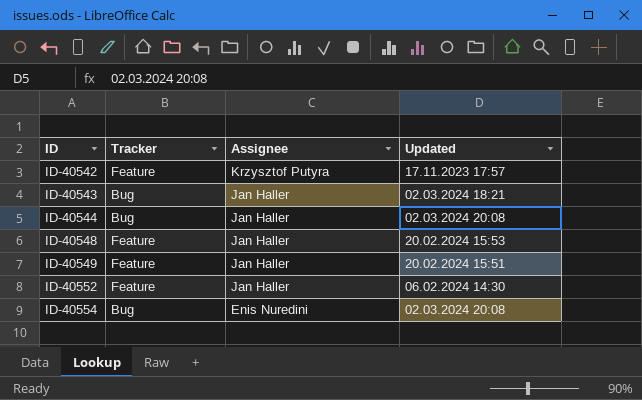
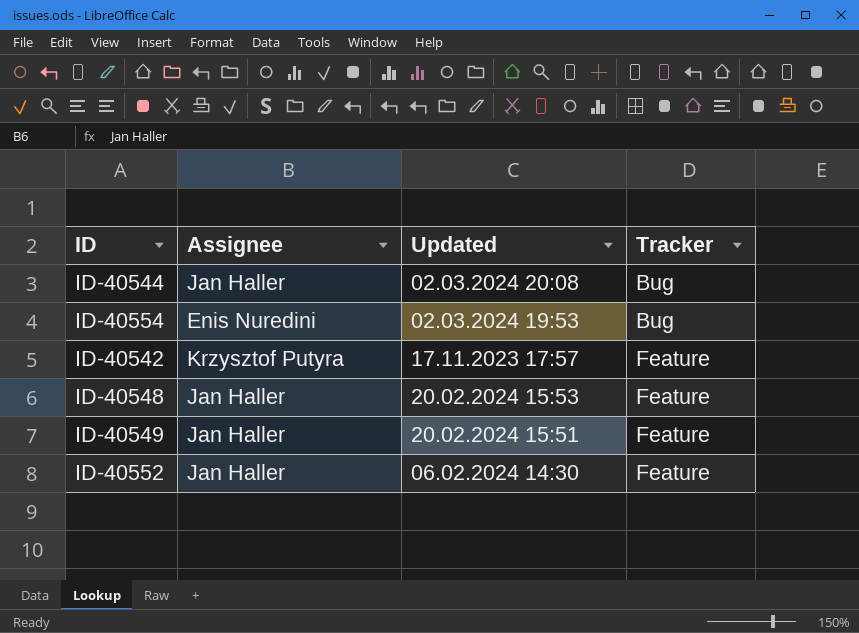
row order: ID ascending -> Tracker ascending
column Tracker | position: 2 -> 4
row ID-40543: Bug | Jan Haller | 02.03.2024 18:21 -> none
ID-40554 | Updated: 02.03.2024 20:08 -> 02.03.2024 19:53

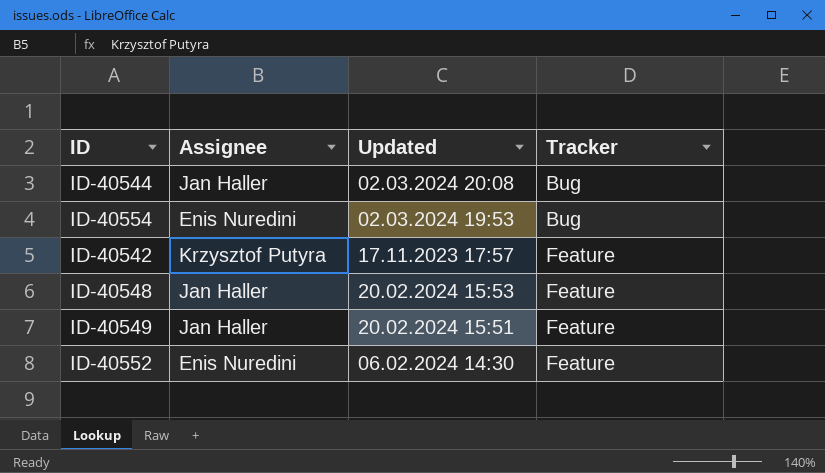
ID-40552 | Assignee: Jan Haller -> Enis Nuredini

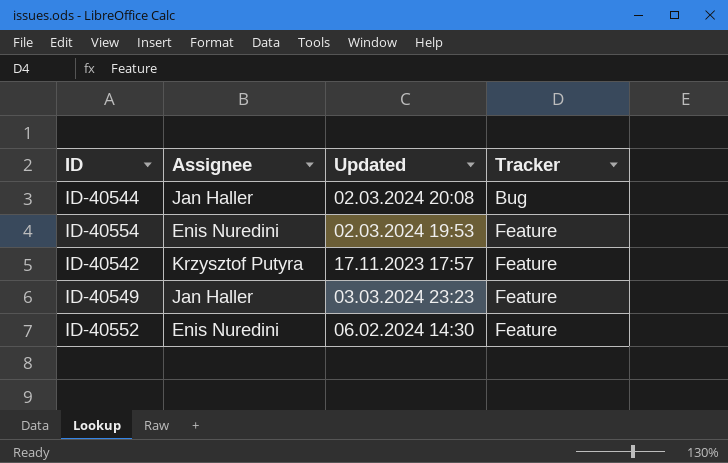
row ID-40548: Jan Haller | 20.02.2024 15:53 | Feature -> none
ID-40554 | Tracker: Bug -> Feature
ID-40549 | Updated: 20.02.2024 15:51 -> 03.03.2024 23:23

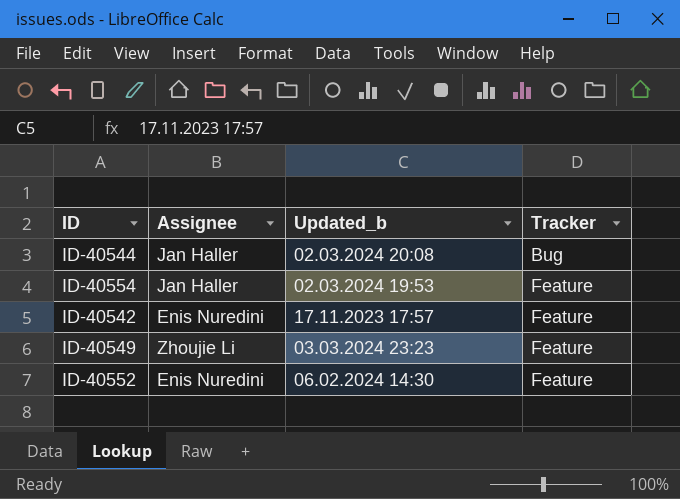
column name: Updated -> Updated_b
ID-40554 | Assignee: Enis Nuredini -> Jan Haller
ID-40542 | Assignee: Krzysztof Putyra -> Enis Nuredini
ID-40549 | Assignee: Jan Haller -> Zhoujie Li

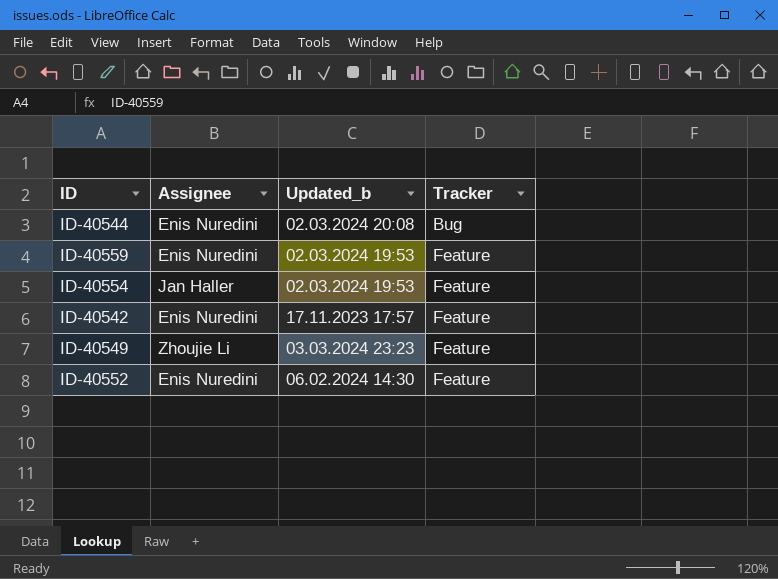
ID-40544 | Assignee: Jan Haller -> Enis Nuredini
row ID-40559: none -> Enis Nuredini | 02.03.2024 19:53 | Feature

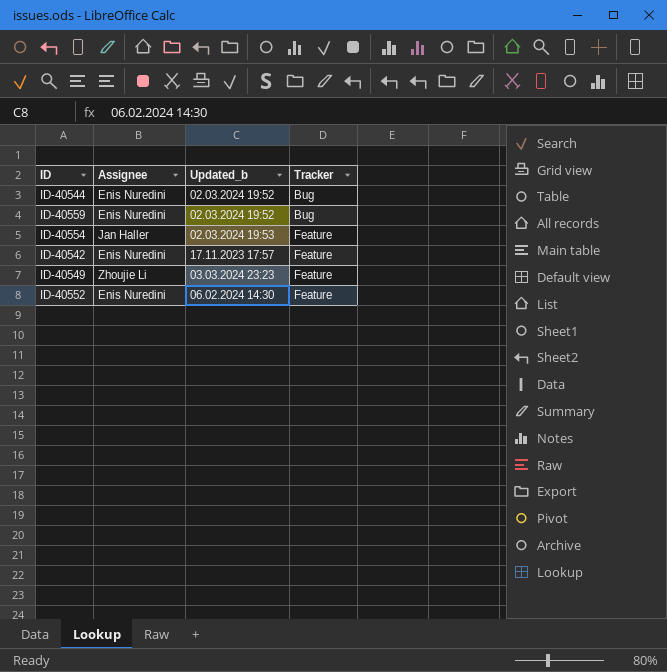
ID-40544 | Updated_b: 02.03.2024 20:08 -> 02.03.2024 19:52
ID-40559 | Updated_b: 02.03.2024 19:53 -> 02.03.2024 19:52
ID-40559 | Tracker: Feature -> Bug

